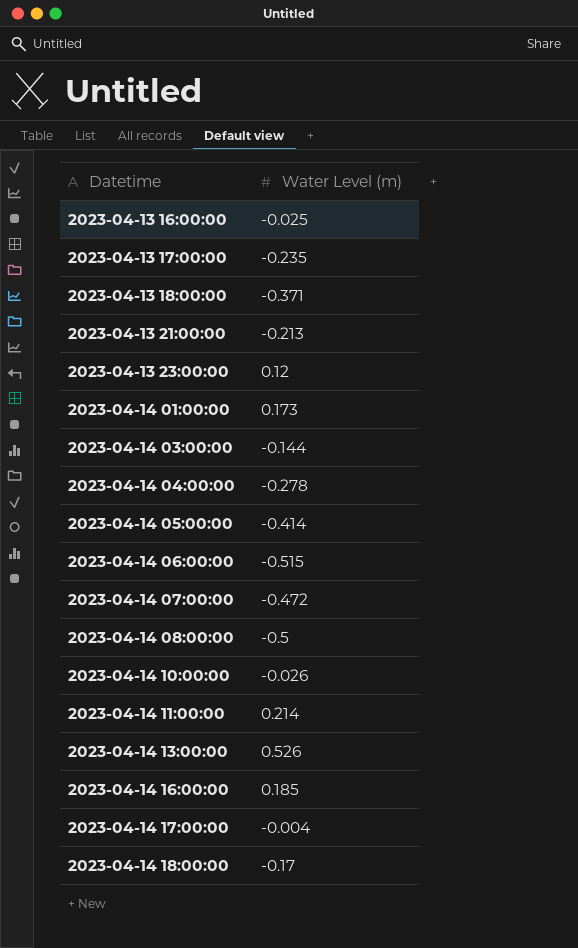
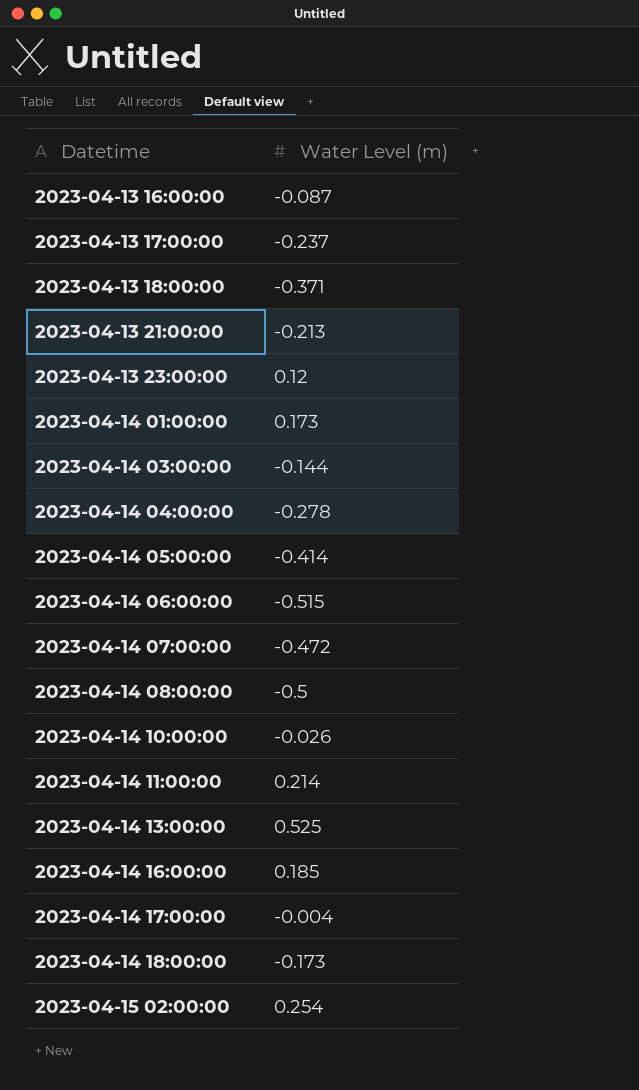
2023-04-13 16:00:00 | Water Level (m): -0.025 -> -0.087
2023-04-13 17:00:00 | Water Level (m): -0.235 -> -0.237
2023-04-14 13:00:00 | Water Level (m): 0.526 -> 0.525
2023-04-14 18:00:00 | Water Level (m): -0.17 -> -0.173
row 2023-04-15 02:00:00: none -> 0.254

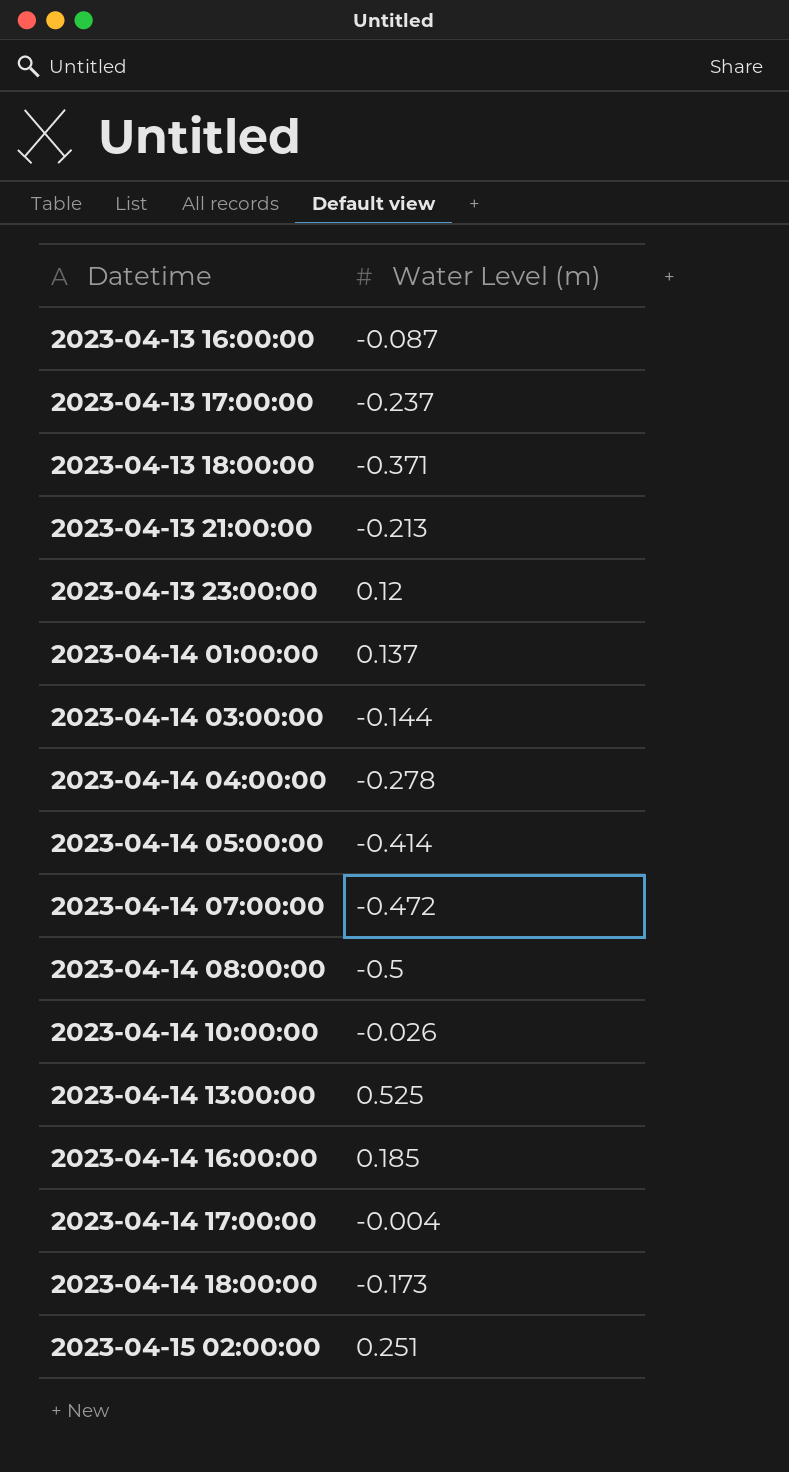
row 2023-04-14 06:00:00: -0.515 -> none
row 2023-04-14 11:00:00: 0.214 -> none
2023-04-14 01:00:00 | Water Level (m): 0.173 -> 0.137
2023-04-15 02:00:00 | Water Level (m): 0.254 -> 0.251

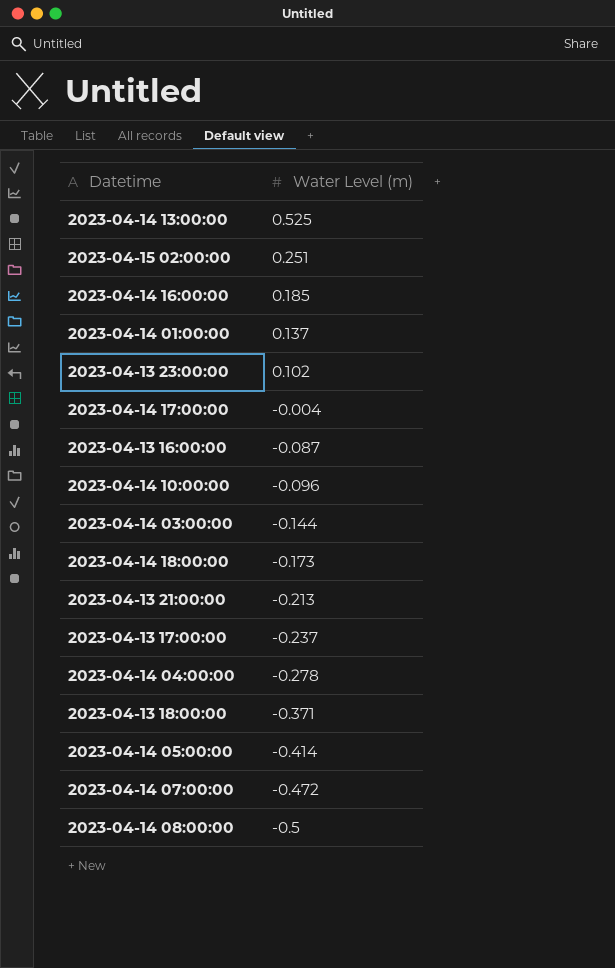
row order: Datetime ascending -> Water Level (m) descending
2023-04-13 23:00:00 | Water Level (m): 0.12 -> 0.102
2023-04-14 10:00:00 | Water Level (m): -0.026 -> -0.096

